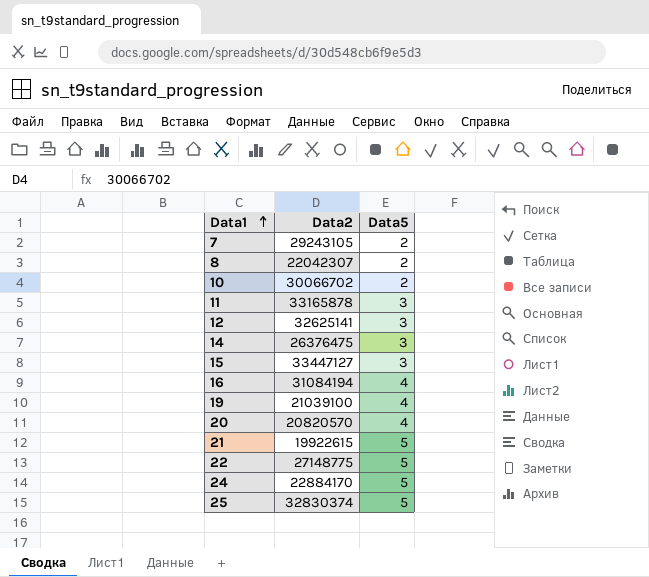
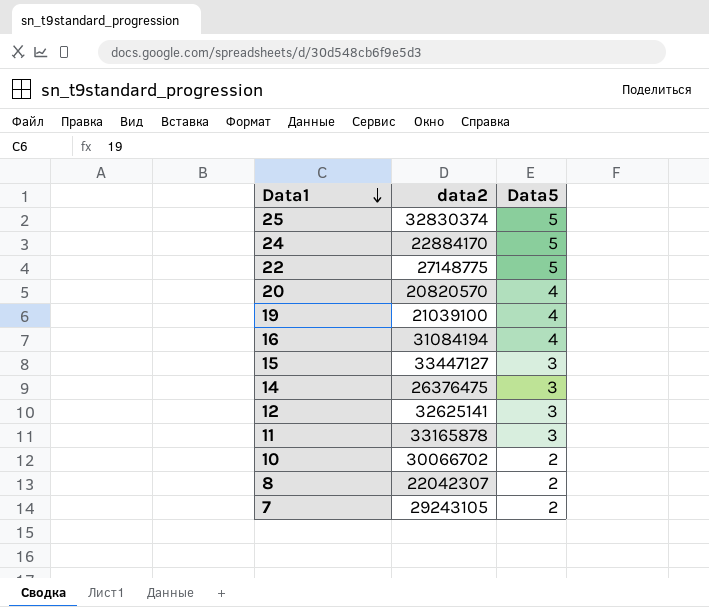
row order: Data1 ascending -> Data1 descending
column name: Data2 -> data2
row 21: 19922615 | 5 -> none

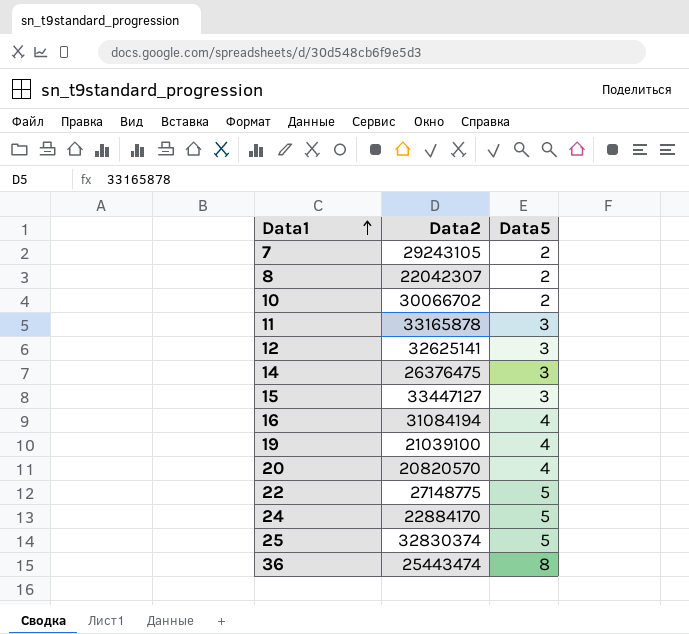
row order: Data1 descending -> Data1 ascending
column name: data2 -> Data2
row 36: none -> 25443474 | 8

